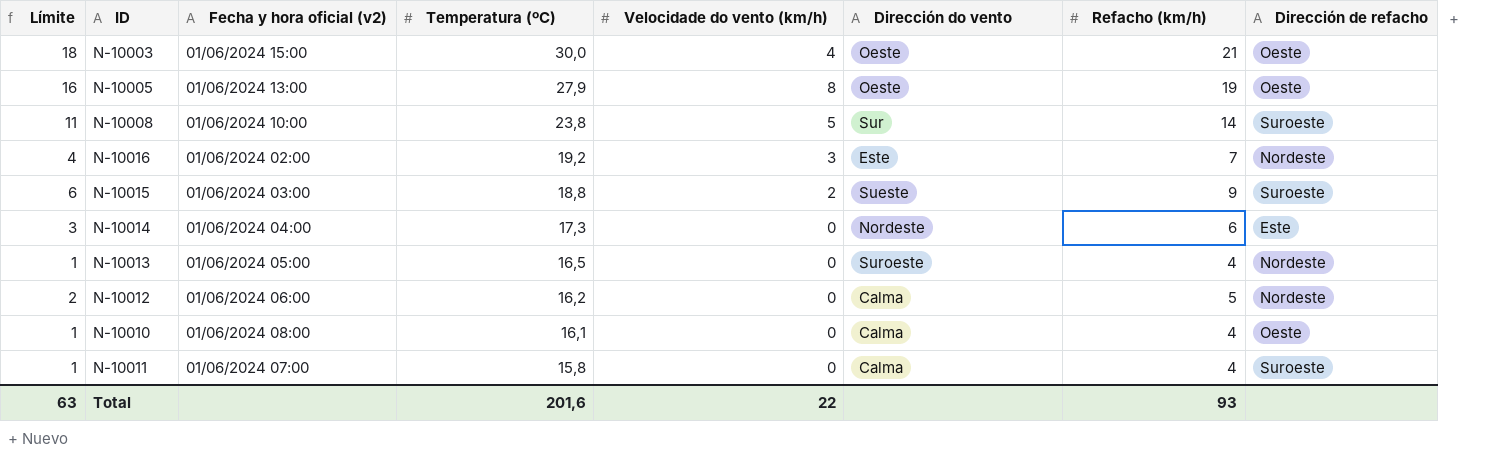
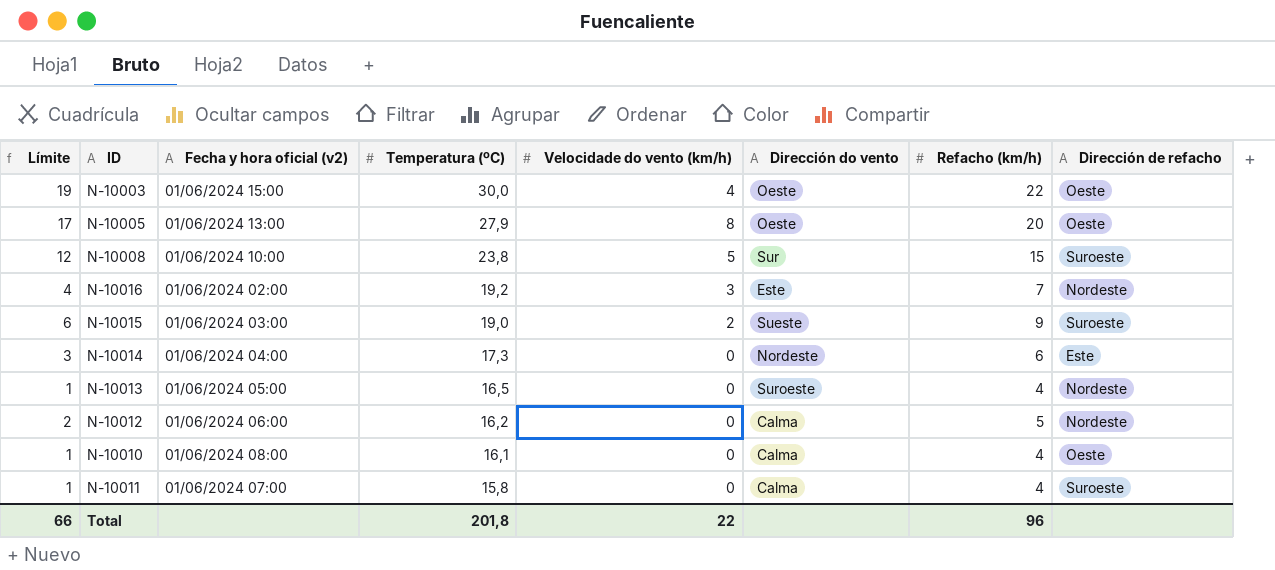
N-10003 | Límite: 18 -> 19
N-10003 | Refacho (km/h): 21 -> 22
N-10005 | Límite: 16 -> 17
N-10005 | Refacho (km/h): 19 -> 20
N-10008 | Límite: 11 -> 12
N-10008 | Refacho (km/h): 14 -> 15
N-10015 | Temperatura (ºC): 18,8 -> 19,0
Total | Límite: 63 -> 66
Total | Temperatura (ºC): 201,6 -> 201,8
Total | Refacho (km/h): 93 -> 96

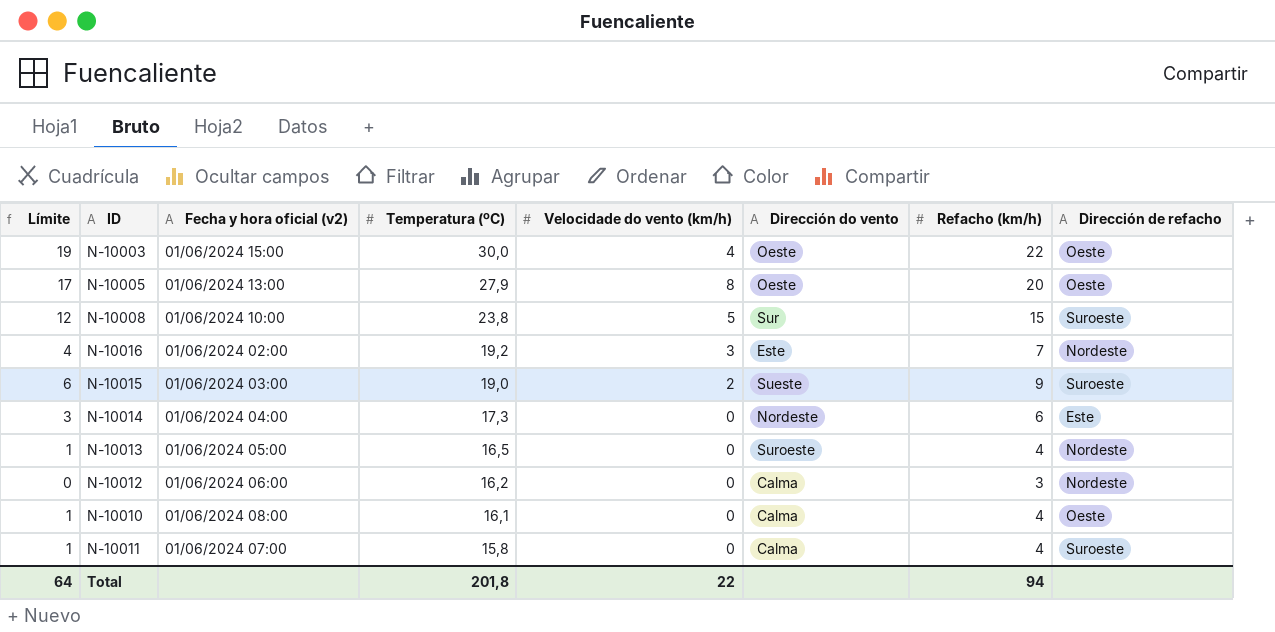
N-10012 | Límite: 2 -> 0
N-10012 | Refacho (km/h): 5 -> 3
Total | Límite: 66 -> 64
Total | Refacho (km/h): 96 -> 94

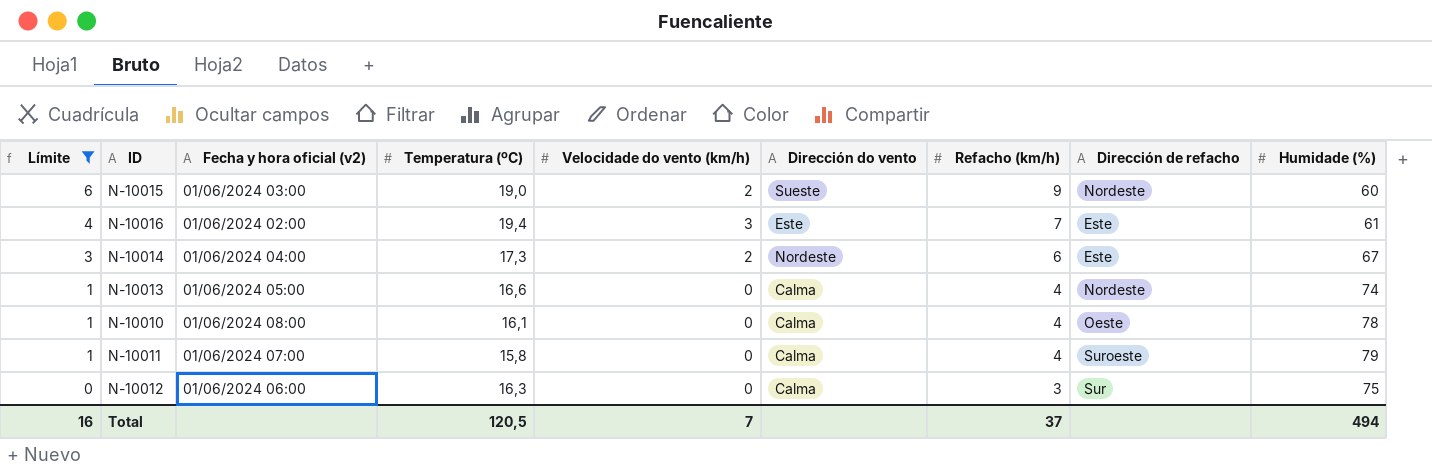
filter: none -> Límite <= 6
row order: Temperatura (ºC) descending -> Límite descending
column Humidade (%) | position: none -> 9
N-10015 | Dirección de refacho: Suroeste -> Nordeste
N-10016 | Temperatura (ºC): 19,2 -> 19,4
N-10016 | Dirección de refacho: Nordeste -> Este
N-10014 | Velocidade do vento (km/h): 0 -> 2
N-10013 | Temperatura (ºC): 16,5 -> 16,6
N-10013 | Dirección do vento: Suroeste -> Calma
N-10012 | Temperatura (ºC): 16,2 -> 16,3
N-10012 | Dirección de refacho: Nordeste -> Sur
Total | Límite: 64 -> 16
Total | Temperatura (ºC): 201,8 -> 120,5
Total | Velocidade do vento (km/h): 22 -> 7
Total | Refacho (km/h): 94 -> 37

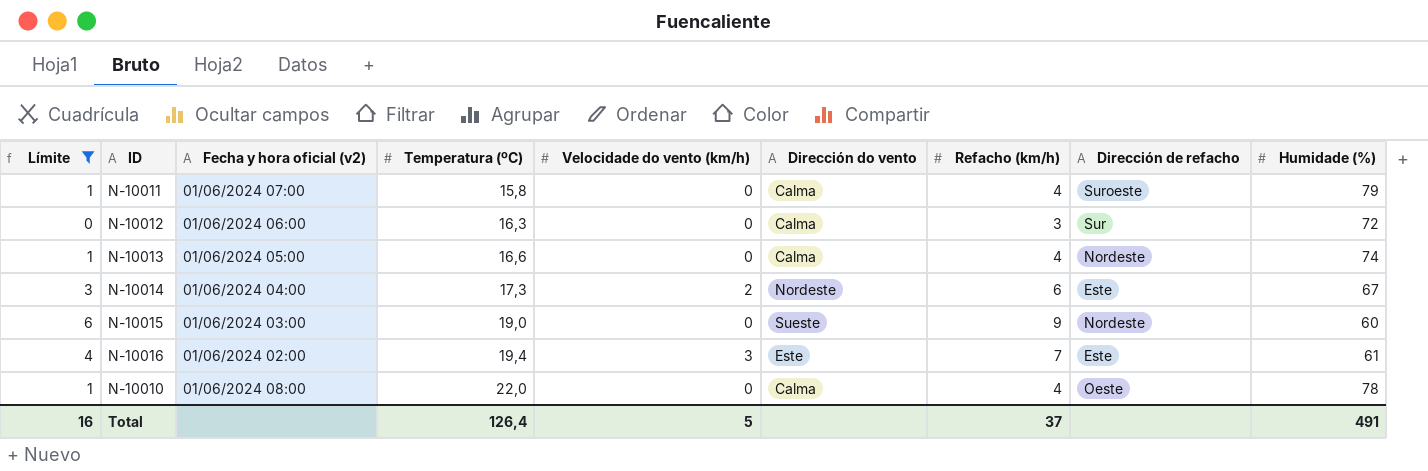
row order: Límite descending -> Temperatura (ºC) ascending
N-10012 | Humidade (%): 75 -> 72
N-10015 | Velocidade do vento (km/h): 2 -> 0
N-10010 | Temperatura (ºC): 16,1 -> 22,0
Total | Temperatura (ºC): 120,5 -> 126,4
Total | Velocidade do vento (km/h): 7 -> 5
Total | Humidade (%): 494 -> 491

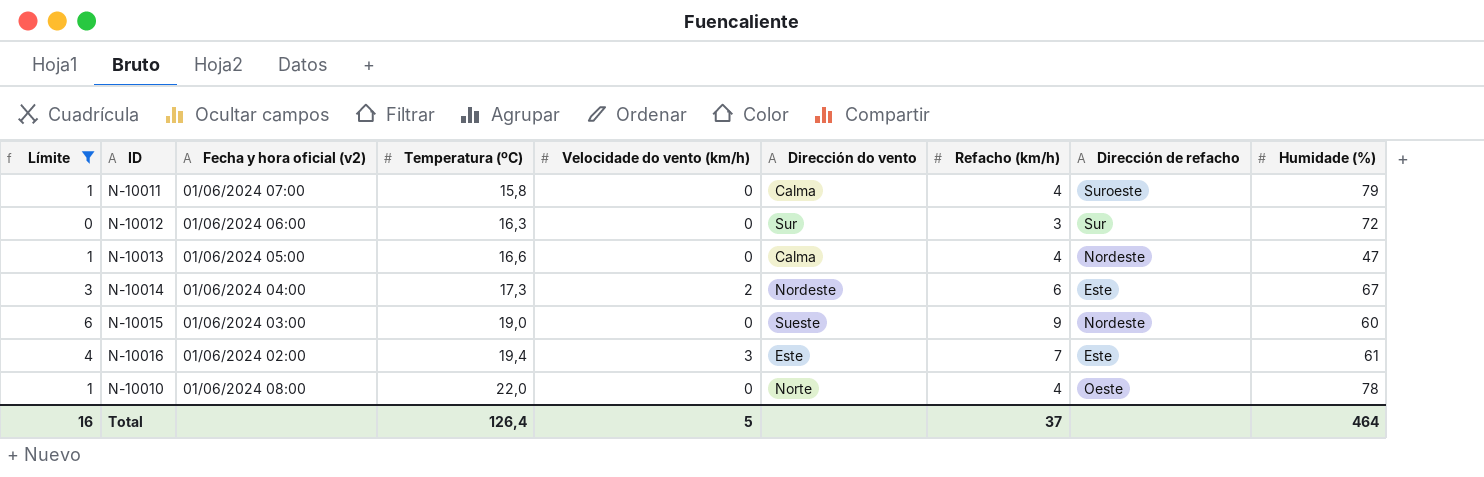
N-10012 | Dirección do vento: Calma -> Sur
N-10013 | Humidade (%): 74 -> 47
N-10010 | Dirección do vento: Calma -> Norte
Total | Humidade (%): 491 -> 464

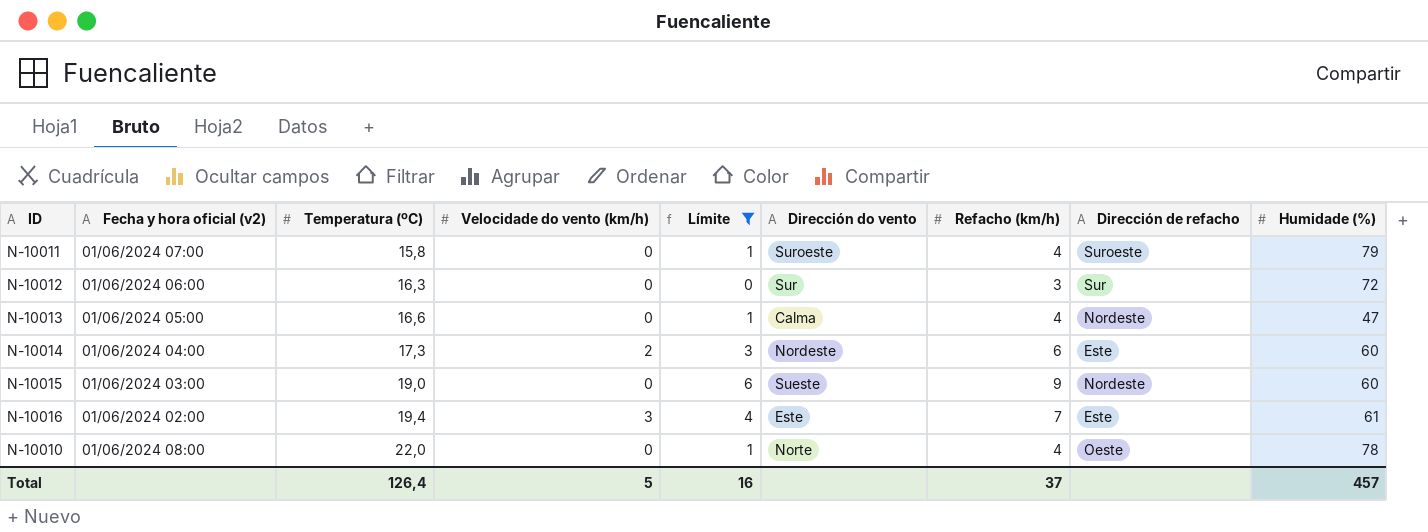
column Límite | position: 1 -> 5
N-10011 | Dirección do vento: Calma -> Suroeste
N-10014 | Humidade (%): 67 -> 60
Total | Humidade (%): 464 -> 457

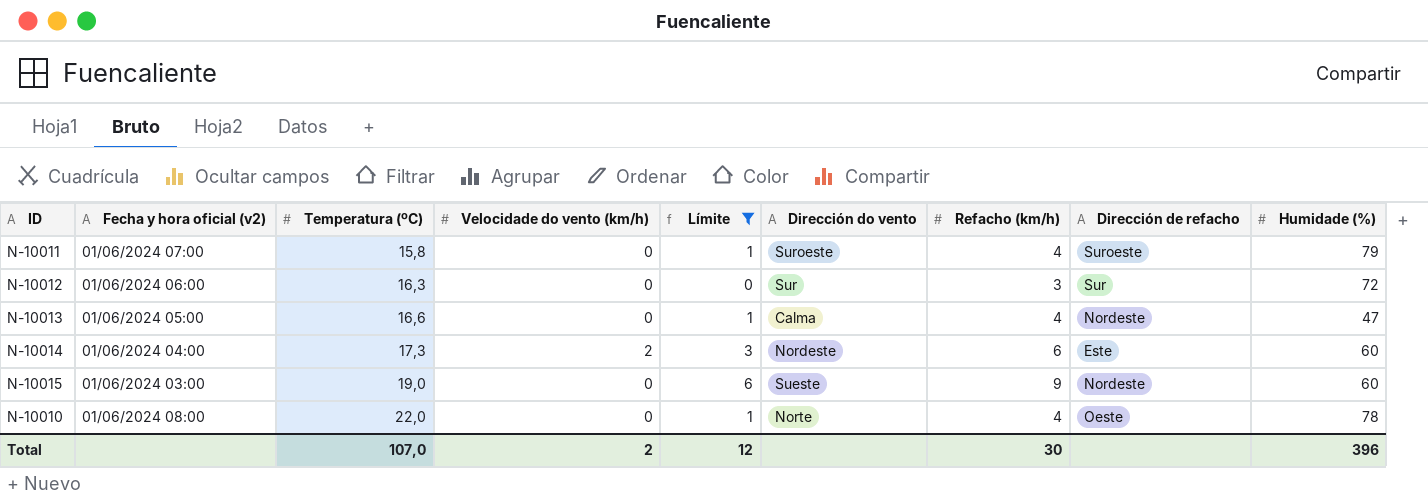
row N-10016: 01/06/2024 02:00 | 19,4 | 3 | 4 | Este | 7 | Este | 61 -> none
Total | Temperatura (ºC): 126,4 -> 107,0
Total | Velocidade do vento (km/h): 5 -> 2
Total | Límite: 16 -> 12
Total | Refacho (km/h): 37 -> 30
Total | Humidade (%): 457 -> 396

